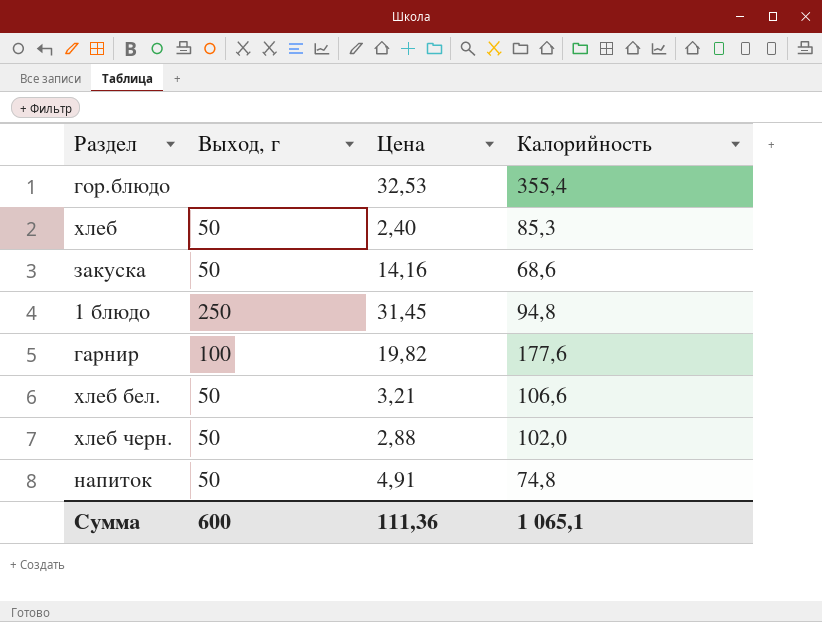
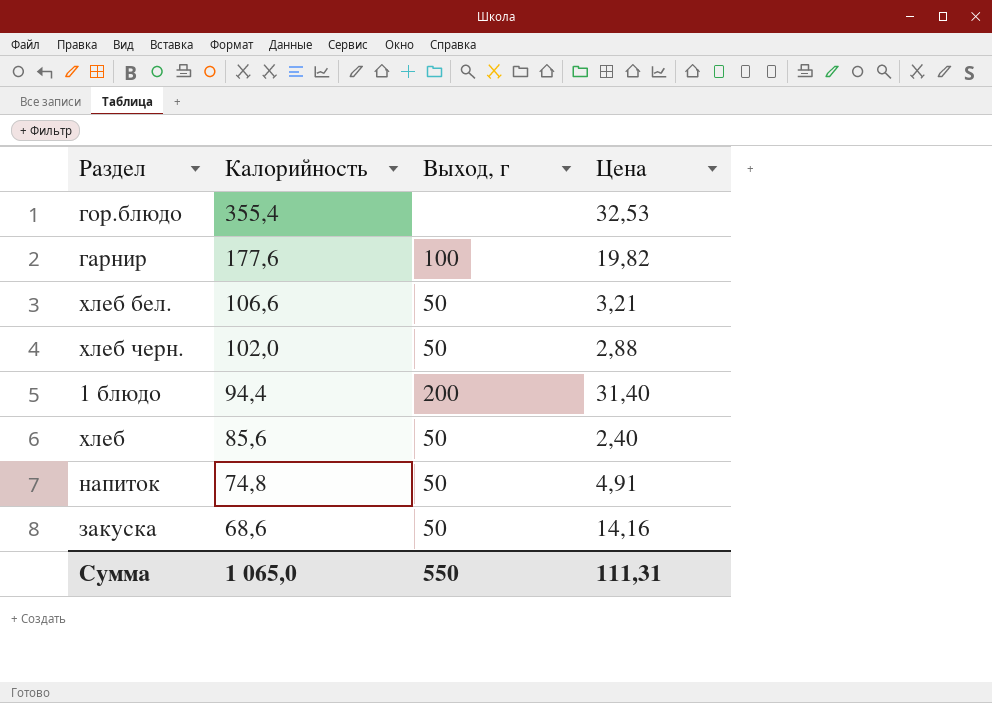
row order: none -> Калорийность descending
column Калорийность | position: 4 -> 2
1 блюдо | Калорийность: 94,8 -> 94,4
1 блюдо | Выход, г: 250 -> 200
1 блюдо | Цена: 31,45 -> 31,40
хлеб | Калорийность: 85,3 -> 85,6
Сумма | Калорийность: 1 065,1 -> 1 065,0
Сумма | Выход, г: 600 -> 550
Сумма | Цена: 111,36 -> 111,31

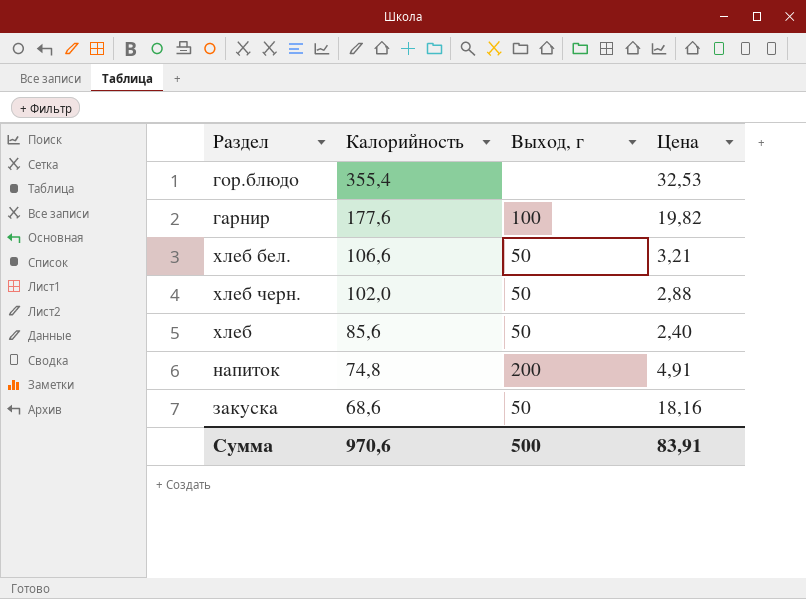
row 1 блюдо: 94,4 | 200 | 31,40 -> none
напиток | Выход, г: 50 -> 200
закуска | Цена: 14,16 -> 18,16
Сумма | Калорийность: 1 065,0 -> 970,6
Сумма | Выход, г: 550 -> 500
Сумма | Цена: 111,31 -> 83,91

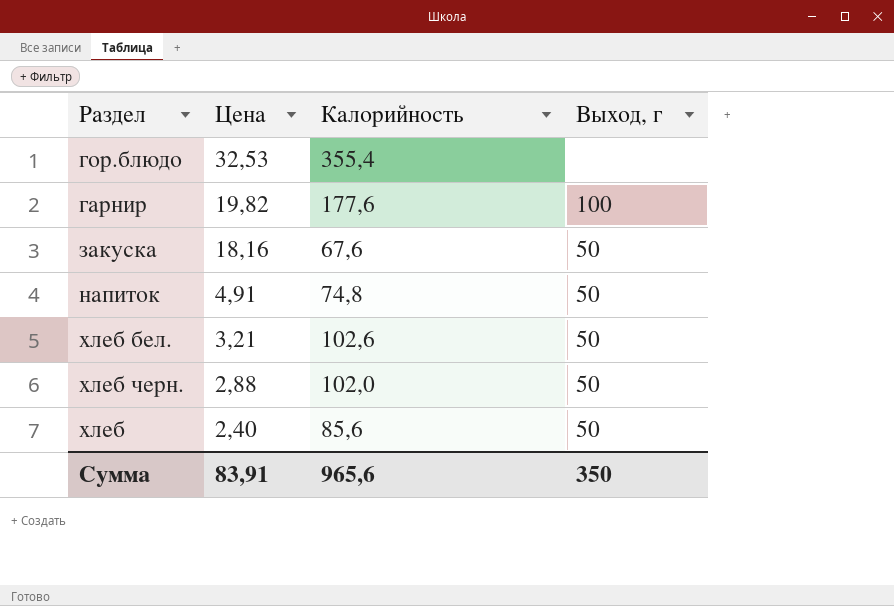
row order: Калорийность descending -> Цена descending
column Цена | position: 4 -> 2
закуска | Калорийность: 68,6 -> 67,6
напиток | Выход, г: 200 -> 50
хлеб бел. | Калорийность: 106,6 -> 102,6
Сумма | Калорийность: 970,6 -> 965,6
Сумма | Выход, г: 500 -> 350

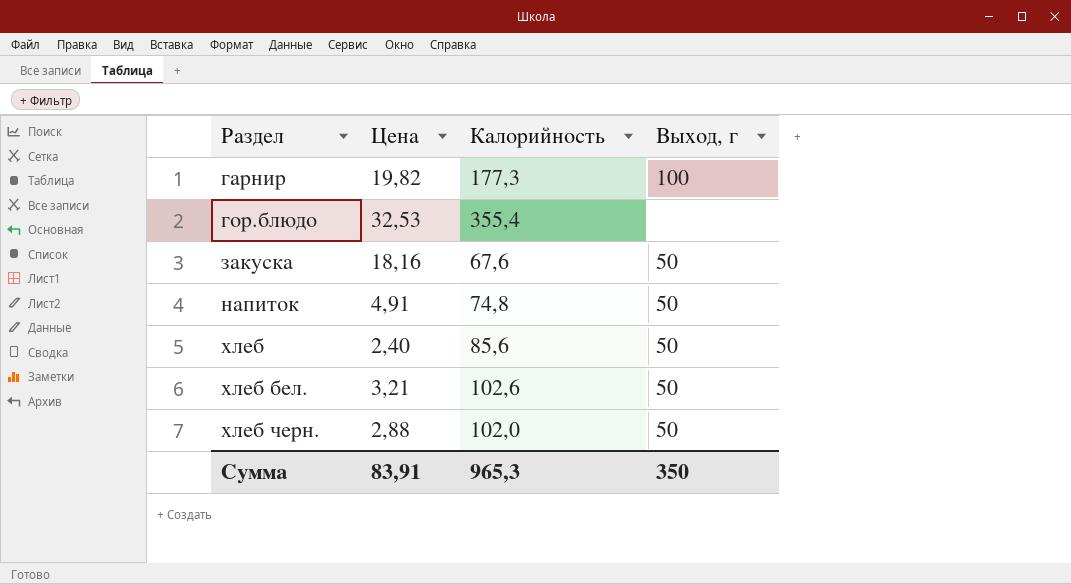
row order: Цена descending -> Раздел ascending
гарнир | Калорийность: 177,6 -> 177,3
Сумма | Калорийность: 965,6 -> 965,3

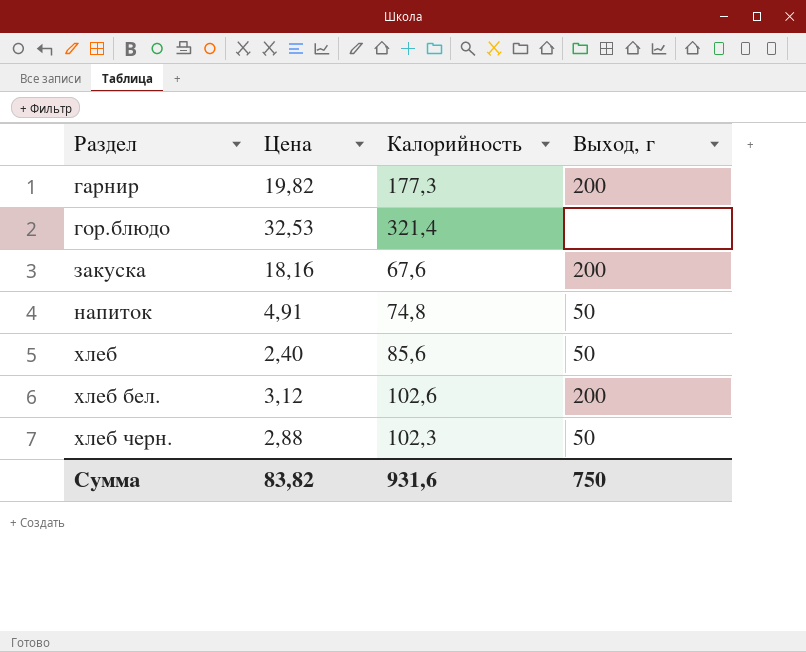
гарнир | Выход, г: 100 -> 200
гор.блюдо | Калорийность: 355,4 -> 321,4
закуска | Выход, г: 50 -> 200
хлеб бел. | Цена: 3,21 -> 3,12
хлеб бел. | Выход, г: 50 -> 200
хлеб черн. | Калорийность: 102,0 -> 102,3
Сумма | Цена: 83,91 -> 83,82
Сумма | Калорийность: 965,3 -> 931,6
Сумма | Выход, г: 350 -> 750

